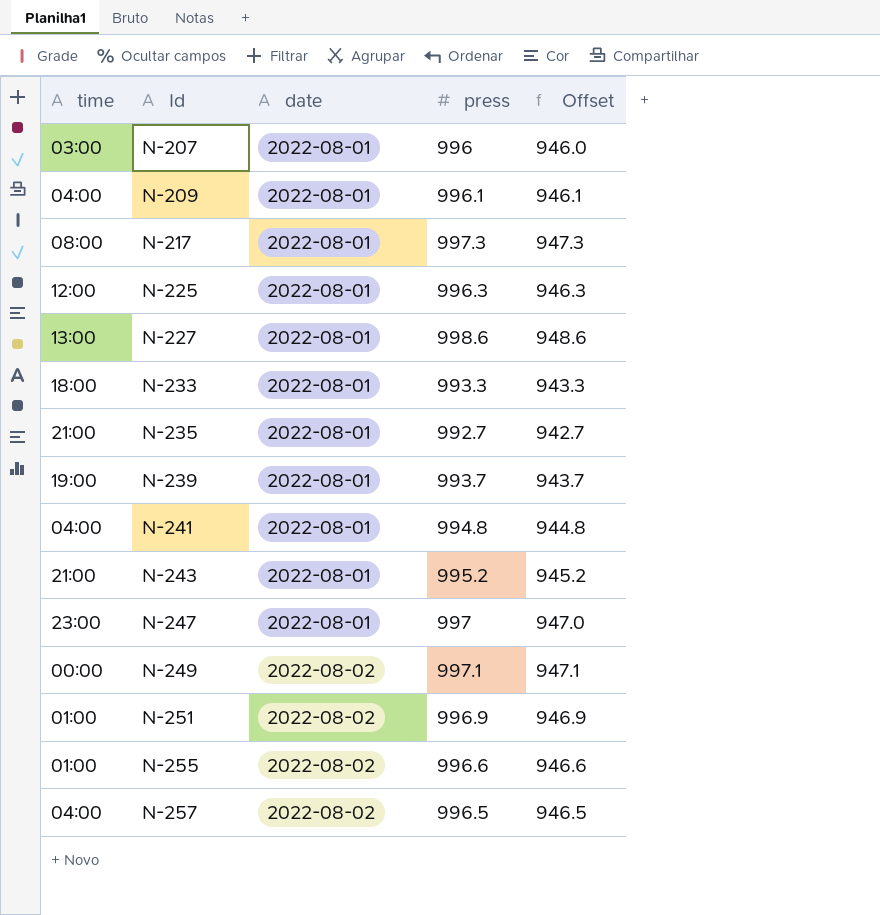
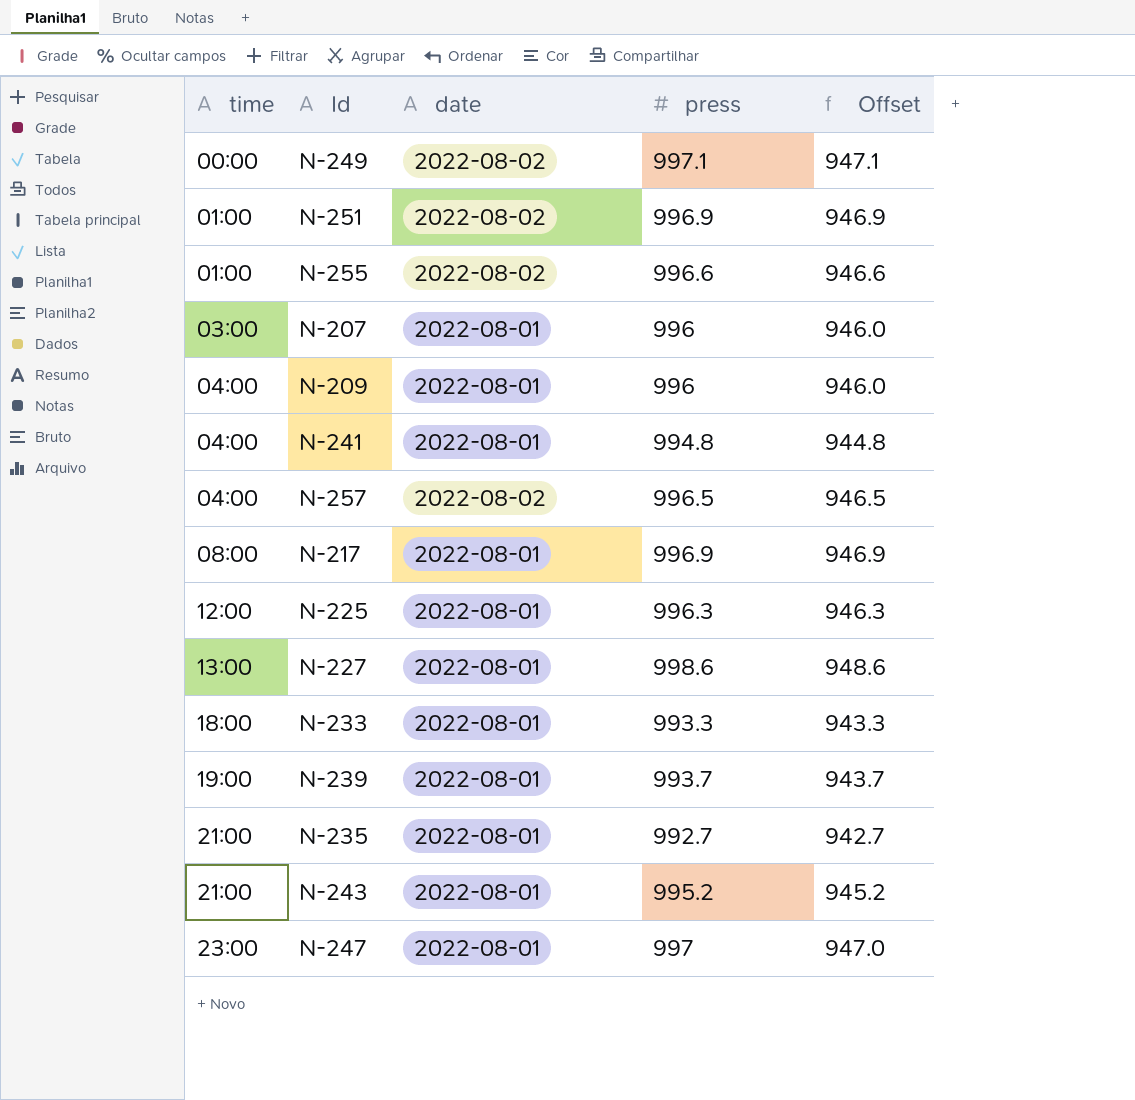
row order: Id ascending -> time ascending
N-209 | press: 996.1 -> 996
N-209 | Offset: 946.1 -> 946.0
N-217 | press: 997.3 -> 996.9
N-217 | Offset: 947.3 -> 946.9

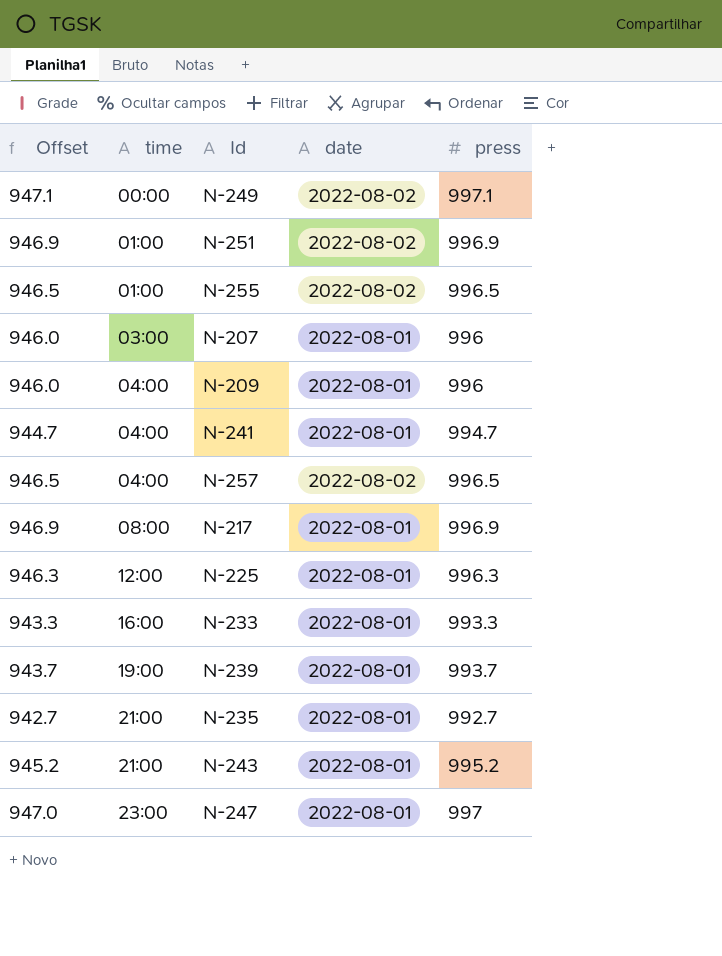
column Offset | position: 5 -> 1
row N-227: 13:00 | 2022-08-01 | 998.6 | 948.6 -> none
N-255 | Offset: 946.6 -> 946.5
N-255 | press: 996.6 -> 996.5
N-241 | Offset: 944.8 -> 944.7
N-241 | press: 994.8 -> 994.7
N-233 | time: 18:00 -> 16:00

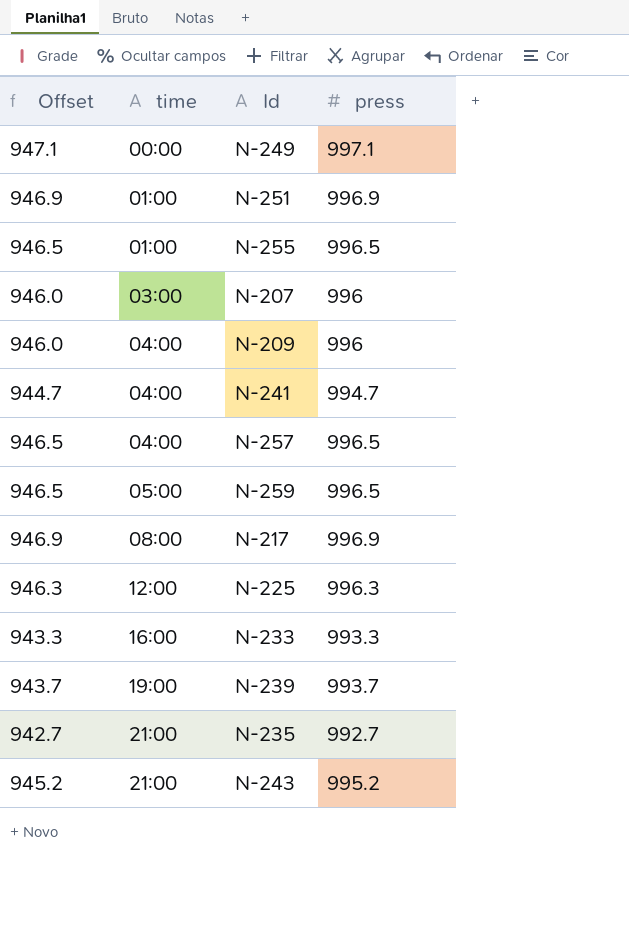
column date | position: 4 -> none
row N-247: 947.0 | 23:00 | 2022-08-01 | 997 -> none
row N-259: none -> 946.5 | 05:00 | 996.5

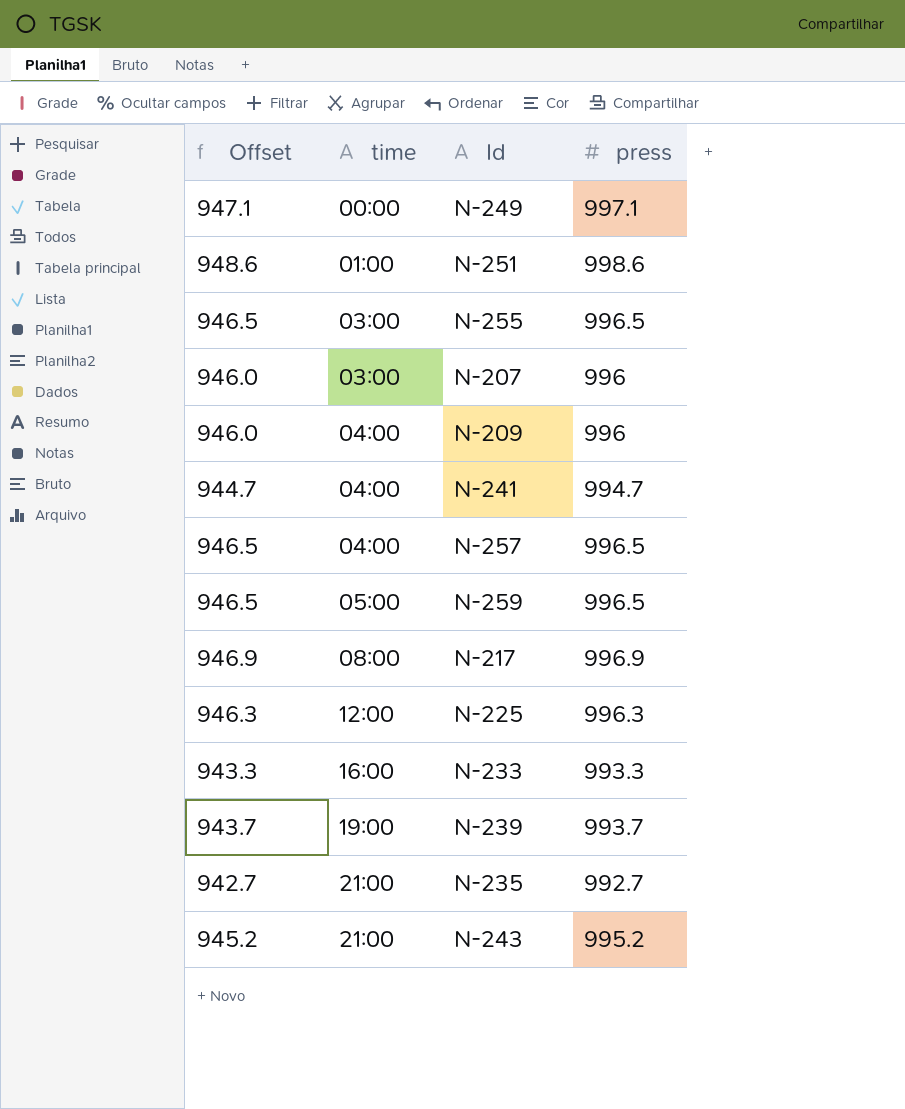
N-251 | Offset: 946.9 -> 948.6
N-251 | press: 996.9 -> 998.6
N-255 | time: 01:00 -> 03:00

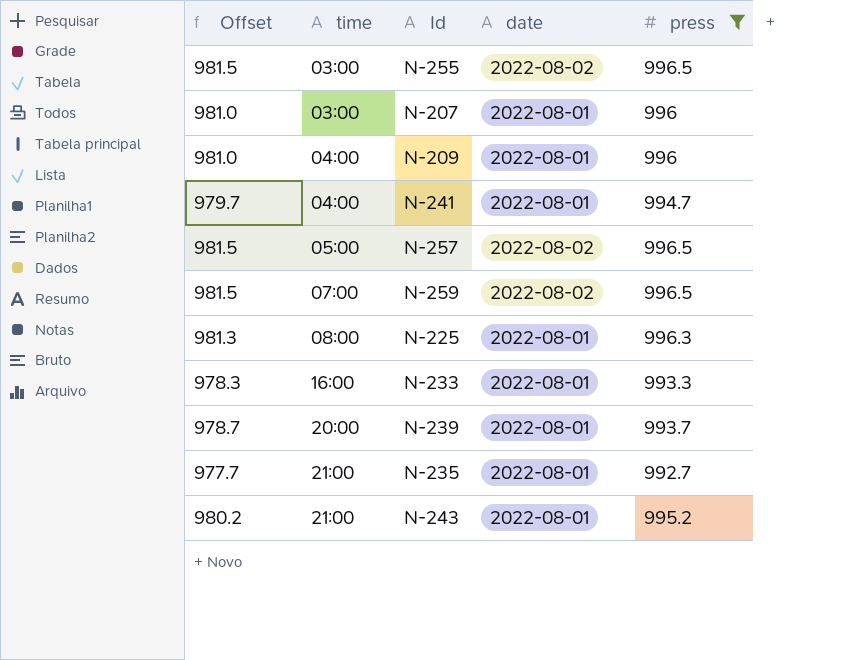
filter: none -> press <= 996.5
column Offset | formula: [press] - 50 -> [press] - 15
column date | position: none -> 4
N-257 | time: 04:00 -> 05:00
N-259 | time: 05:00 -> 07:00
N-225 | time: 12:00 -> 08:00
N-239 | time: 19:00 -> 20:00

